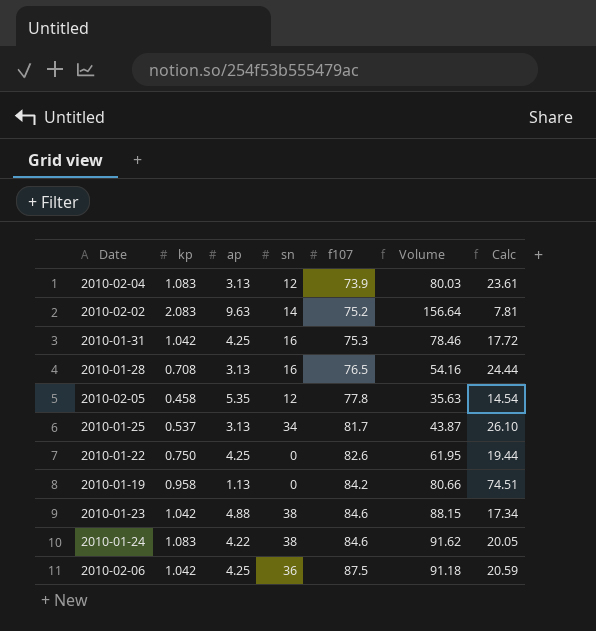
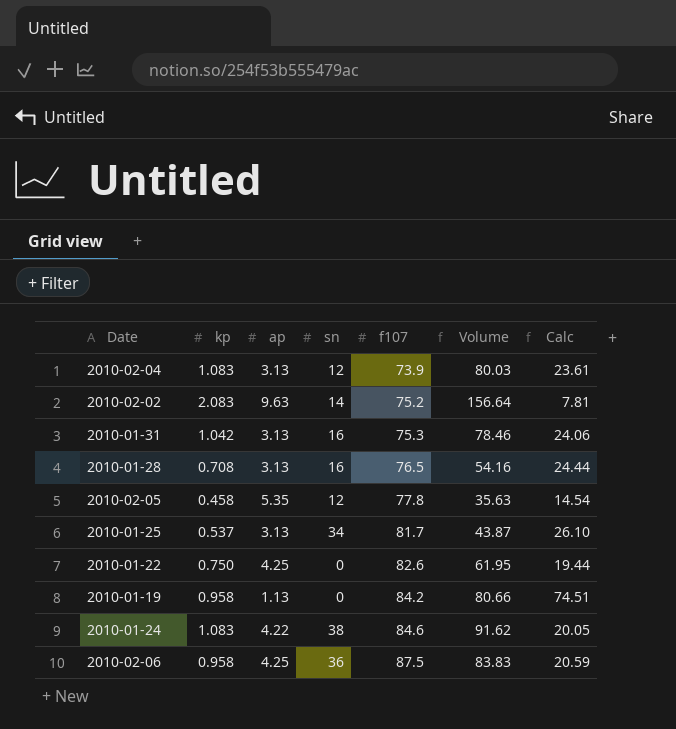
row 2010-01-23: 1.042 | 4.88 | 38 | 84.6 | 88.15 | 17.34 -> none
2010-01-31 | ap: 4.25 -> 3.13
2010-01-31 | Calc: 17.72 -> 24.06
2010-02-06 | kp: 1.042 -> 0.958
2010-02-06 | Volume: 91.18 -> 83.83

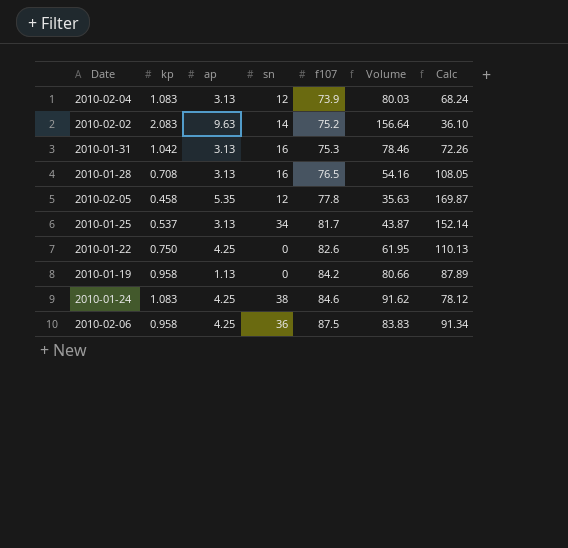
column Calc | formula: [f107] / [ap] -> [f107] / [kp]
2010-01-24 | ap: 4.22 -> 4.25

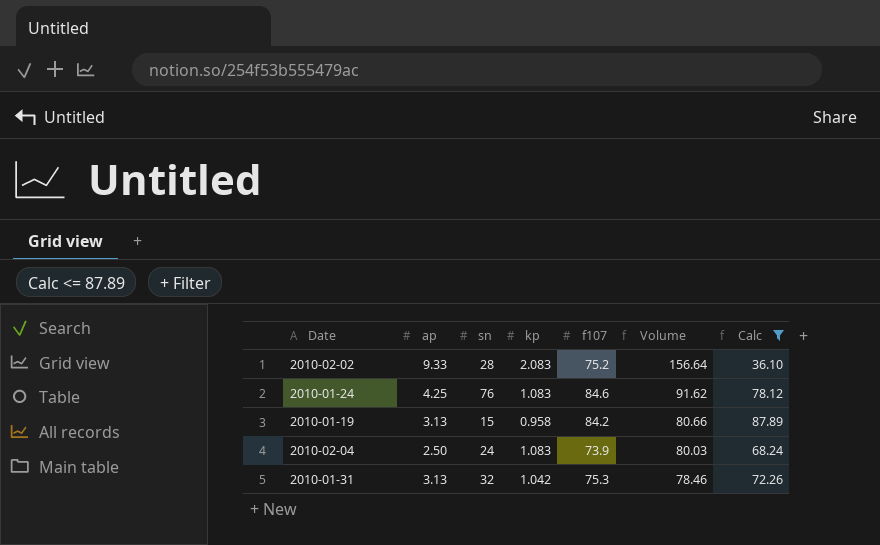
filter: none -> Calc <= 87.89
row order: f107 ascending -> Volume descending
column kp | position: 2 -> 4
2010-02-02 | ap: 9.63 -> 9.33
2010-02-02 | sn: 14 -> 28
2010-01-24 | sn: 38 -> 76
2010-01-19 | ap: 1.13 -> 3.13
2010-01-19 | sn: 0 -> 15
2010-02-04 | ap: 3.13 -> 2.50
2010-02-04 | sn: 12 -> 24
2010-01-31 | sn: 16 -> 32

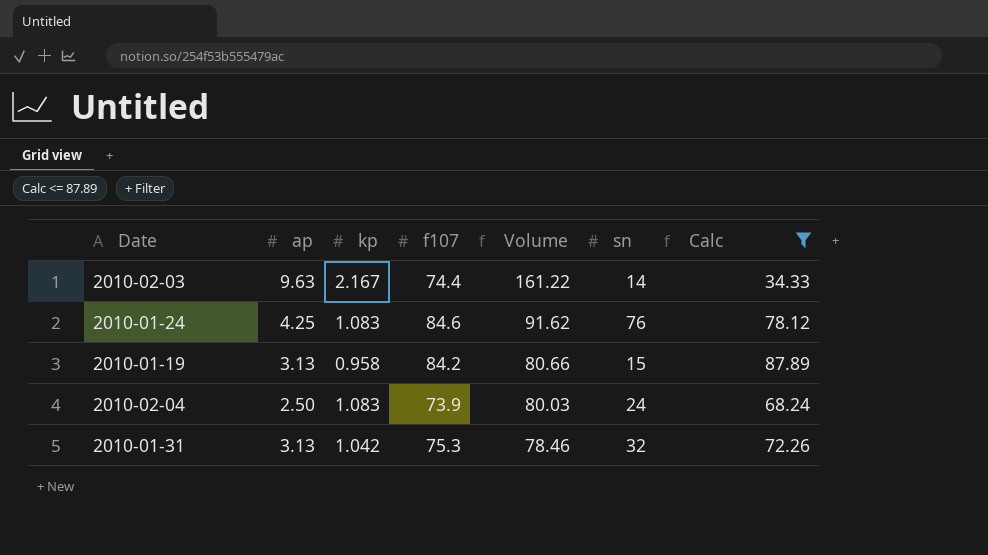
column sn | position: 3 -> 6
row 2010-02-02: 9.33 | 28 | 2.083 | 75.2 | 156.64 | 36.10 -> none
row 2010-02-03: none -> 9.63 | 2.167 | 74.4 | 161.22 | 14 | 34.33

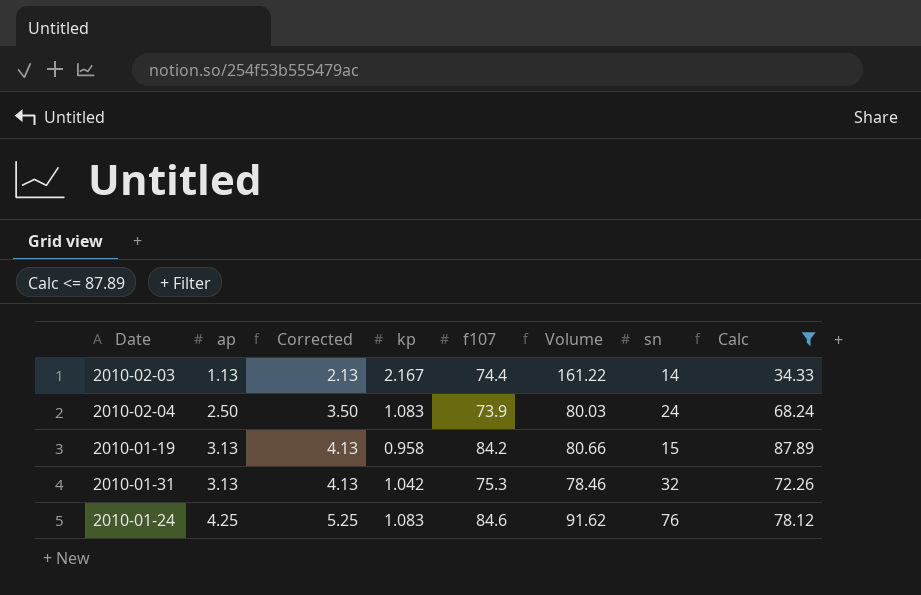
row order: Volume descending -> ap ascending
column Corrected | formula: none -> [ap] + 1
2010-02-03 | ap: 9.63 -> 1.13

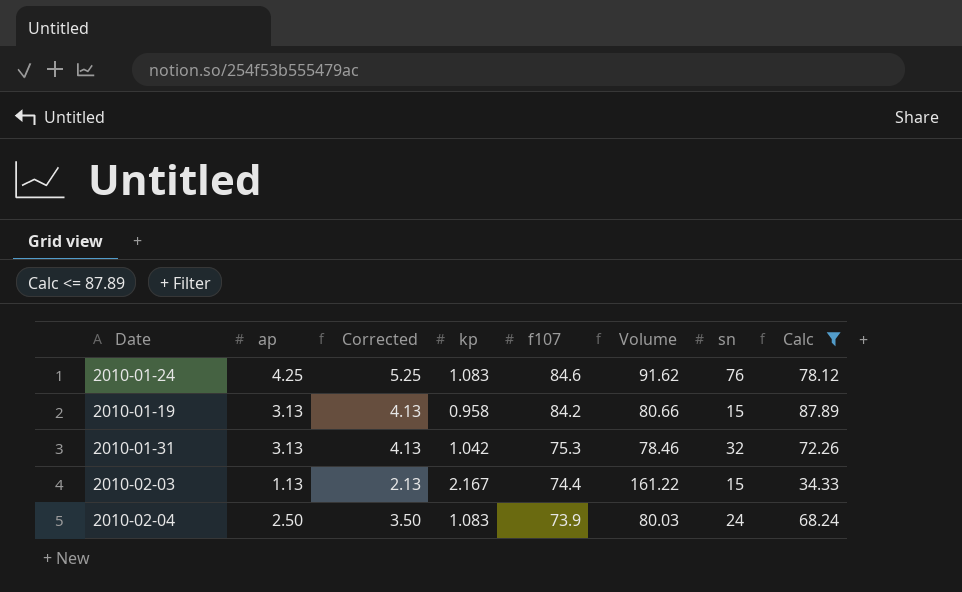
row order: ap ascending -> f107 descending
2010-02-03 | sn: 14 -> 15

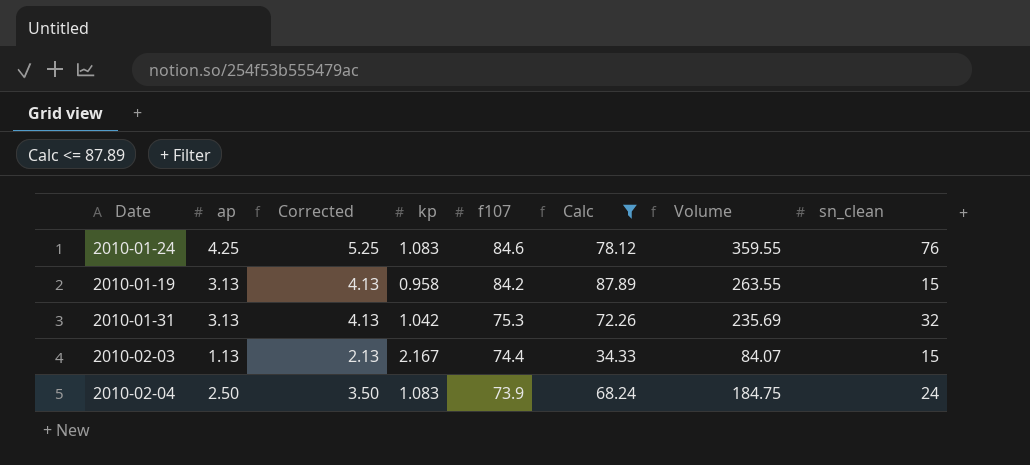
column Calc | position: 8 -> 6
column Volume | formula: [kp] * [f107] -> [ap] * [f107]
column name: sn -> sn_clean

